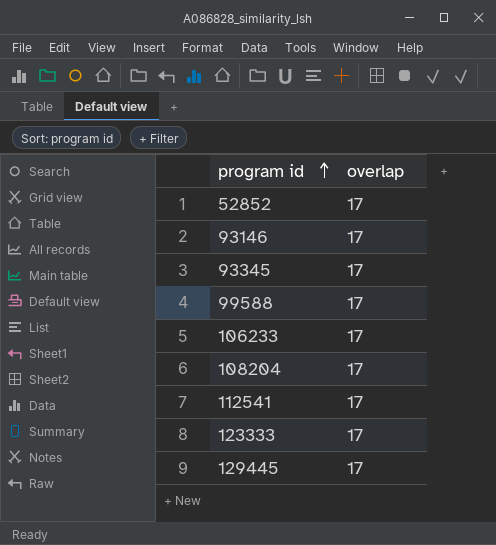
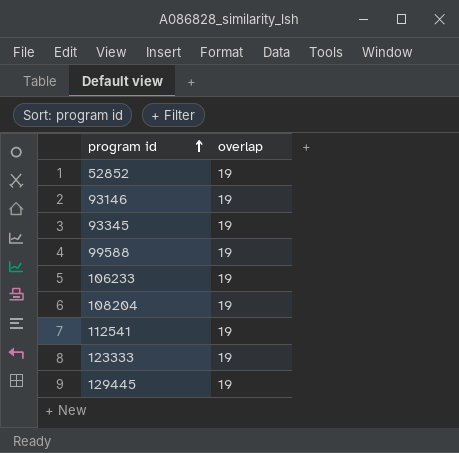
52852 | overlap: 17 -> 19
93146 | overlap: 17 -> 19
93345 | overlap: 17 -> 19
99588 | overlap: 17 -> 19
106233 | overlap: 17 -> 19
108204 | overlap: 17 -> 19
112541 | overlap: 17 -> 19
123333 | overlap: 17 -> 19
129445 | overlap: 17 -> 19

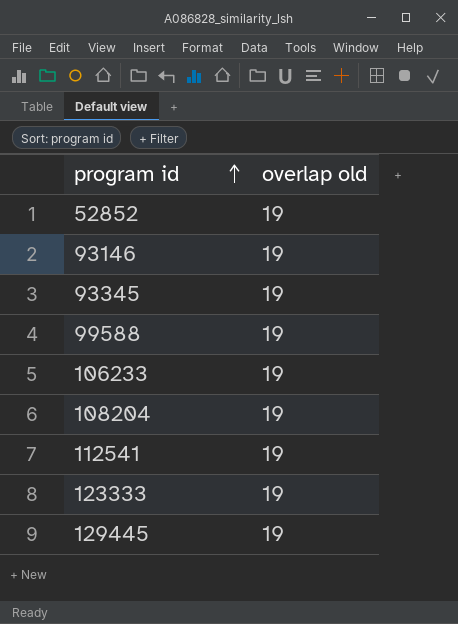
column name: overlap -> overlap old

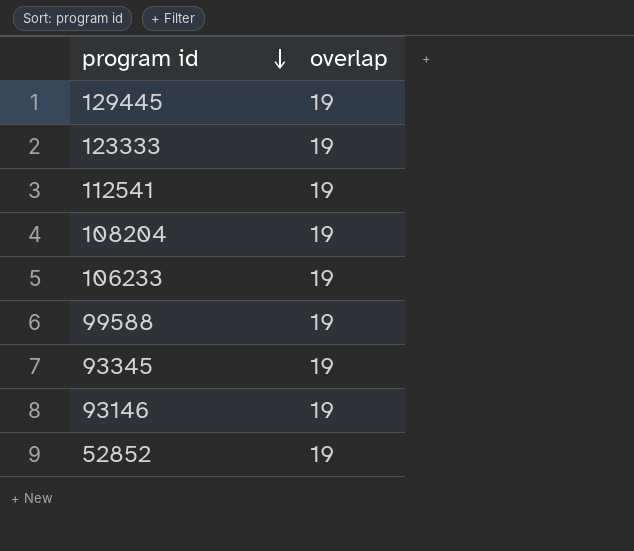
row order: program id ascending -> program id descending
column name: overlap old -> overlap

